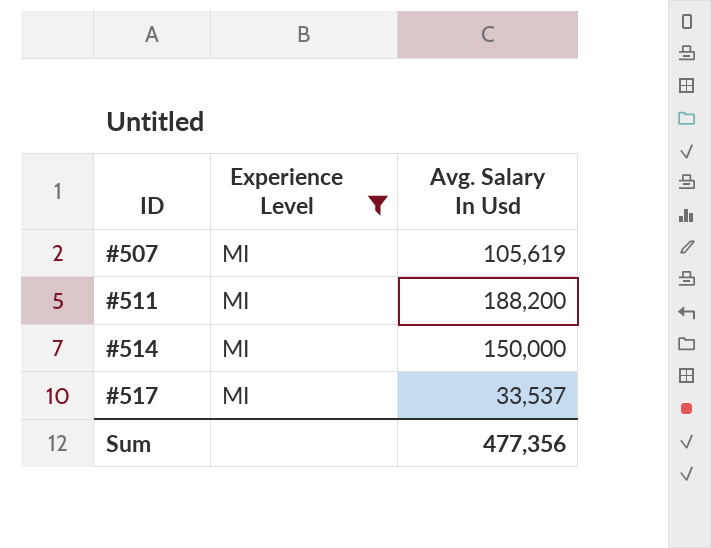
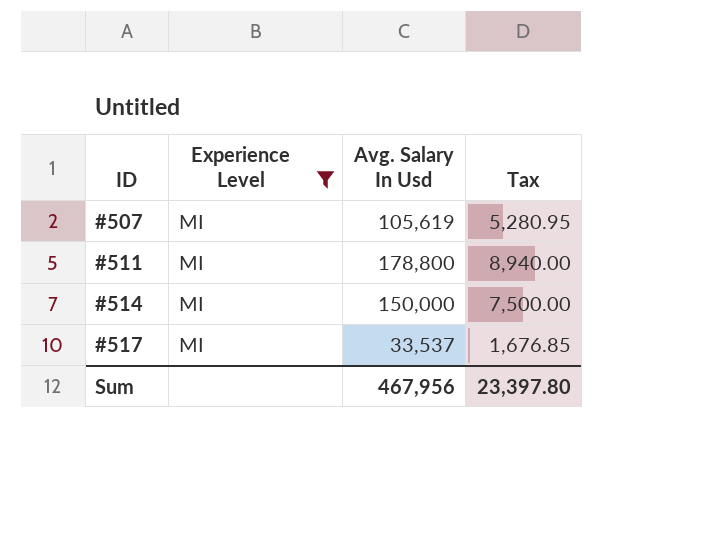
column Tax | formula: none -> [Avg. Salary In Usd] * 0.05
#511 | Avg. Salary In Usd: 188,200 -> 178,800
Sum | Avg. Salary In Usd: 477,356 -> 467,956

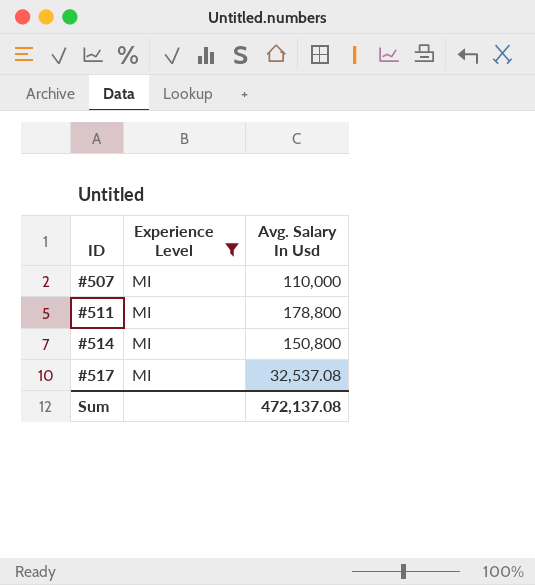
column Tax | formula: [Avg. Salary In Usd] * 0.05 -> none
#507 | Avg. Salary In Usd: 105,619 -> 110,000
#514 | Avg. Salary In Usd: 150,000 -> 150,800
#517 | Avg. Salary In Usd: 33,537 -> 32,537.08
Sum | Avg. Salary In Usd: 467,956 -> 472,137.08

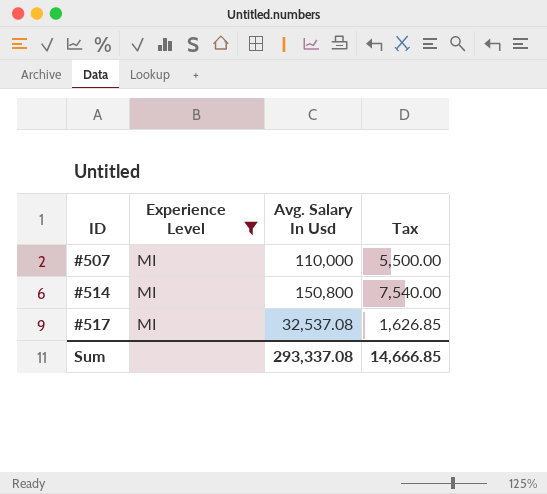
column Tax | formula: none -> [Avg. Salary In Usd] * 0.05
row #511: MI | 178,800 -> none
Sum | Avg. Salary In Usd: 472,137.08 -> 293,337.08

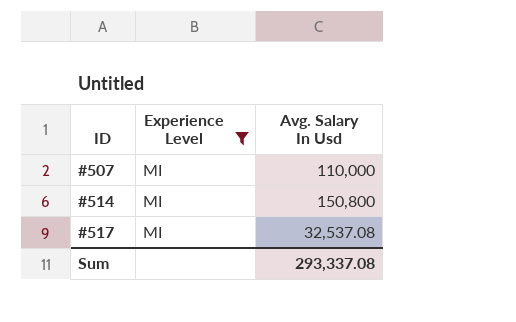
column Tax | formula: [Avg. Salary In Usd] * 0.05 -> none

